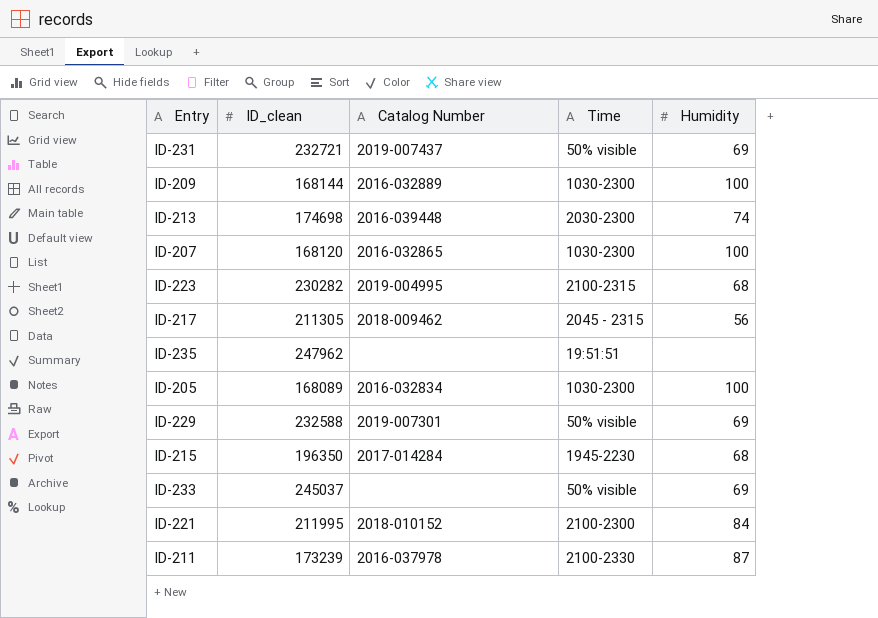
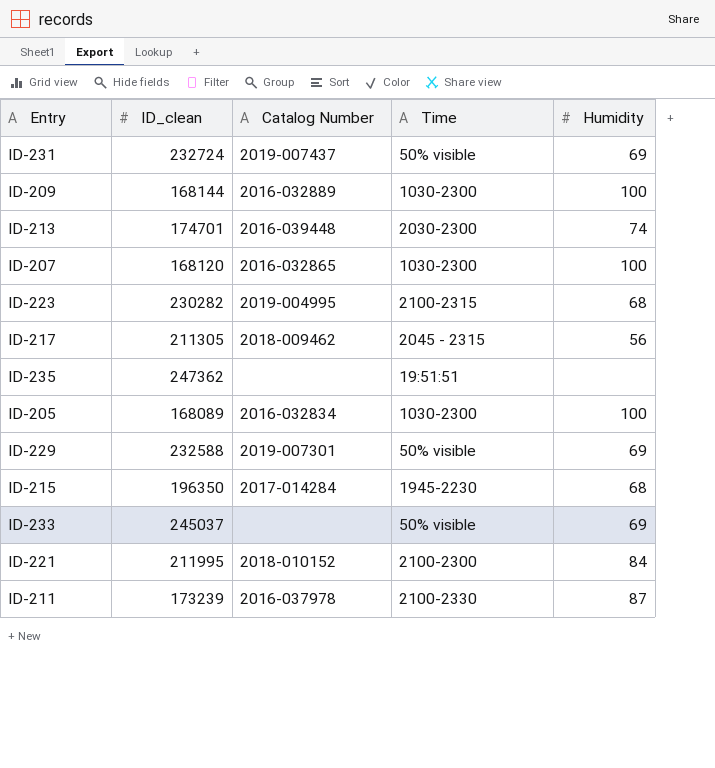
ID-231 | ID_clean: 232721 -> 232724
ID-213 | ID_clean: 174698 -> 174701
ID-235 | ID_clean: 247962 -> 247362

